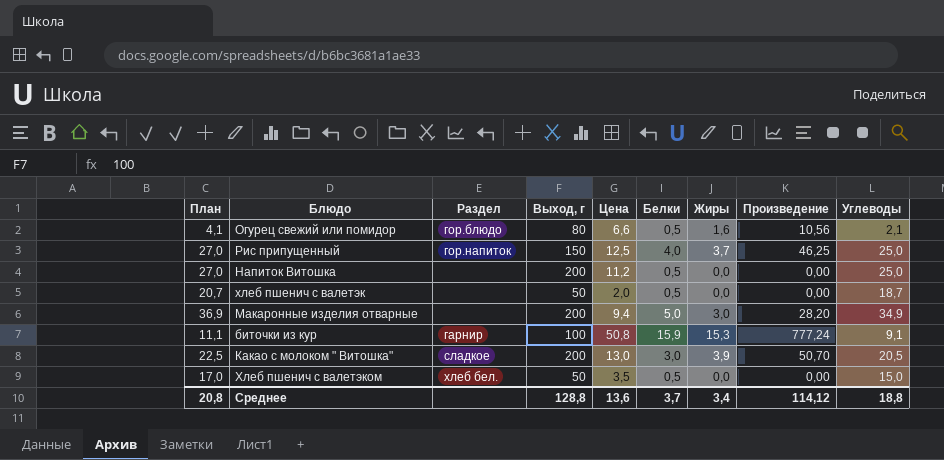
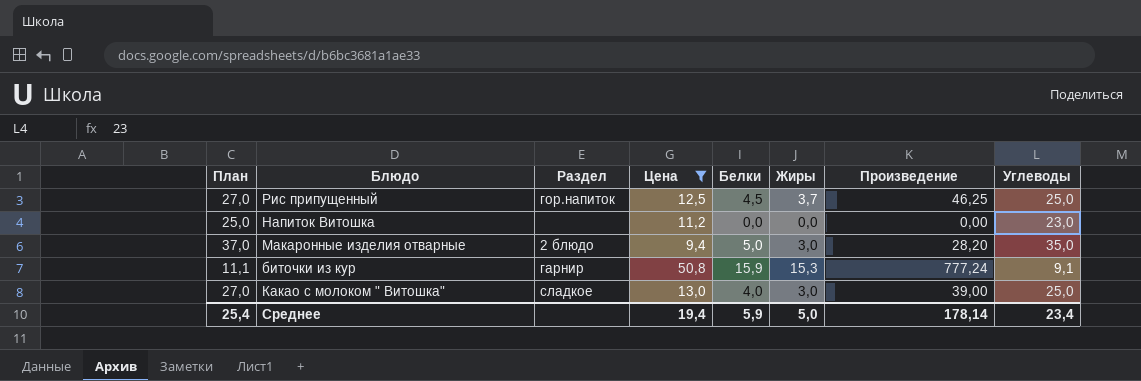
filter: none -> Цена >= 9,4
column Выход, г | position: 4 -> none
Рис припущенный | Белки: 4,0 -> 4,5
Напиток Витошка | План: 27,0 -> 25,0
Напиток Витошка | Белки: 0,5 -> 0,0
Напиток Витошка | Углеводы: 25,0 -> 23,0
Макаронные изделия отварные | План: 36,9 -> 37,0
Макаронные изделия отварные | Раздел: none -> 2 блюдо
Макаронные изделия отварные | Углеводы: 34,9 -> 35,0
Какао с молоком " Витошка" | План: 22,5 -> 27,0
Какао с молоком " Витошка" | Белки: 3,0 -> 4,0
Какао с молоком " Витошка" | Жиры: 3,9 -> 3,0
Какао с молоком " Витошка" | Произведение: 50,70 -> 39,00
Какао с молоком " Витошка" | Углеводы: 20,5 -> 25,0
Среднее | План: 20,8 -> 25,4
Среднее | Цена: 13,6 -> 19,4
Среднее | Белки: 3,7 -> 5,9
Среднее | Жиры: 3,4 -> 5,0
Среднее | Произведение: 114,12 -> 178,14
Среднее | Углеводы: 18,8 -> 23,4

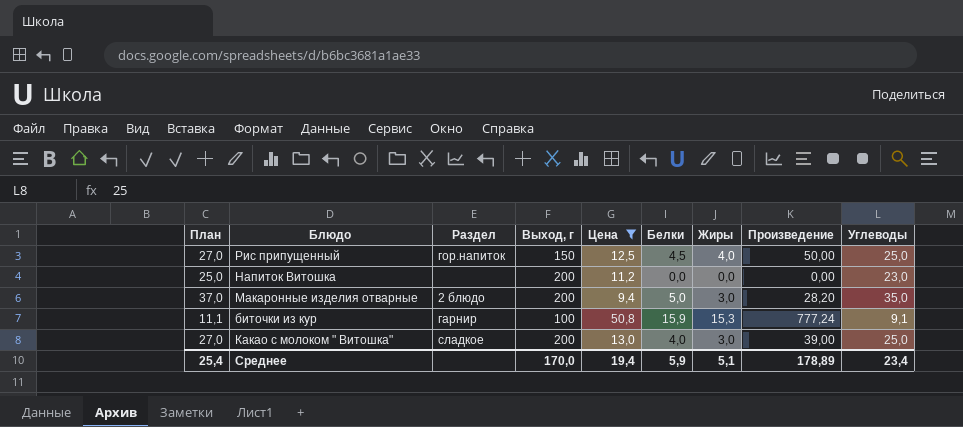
column Выход, г | position: none -> 4
Рис припущенный | Жиры: 3,7 -> 4,0
Рис припущенный | Произведение: 46,25 -> 50,00
Среднее | Жиры: 5,0 -> 5,1
Среднее | Произведение: 178,14 -> 178,89

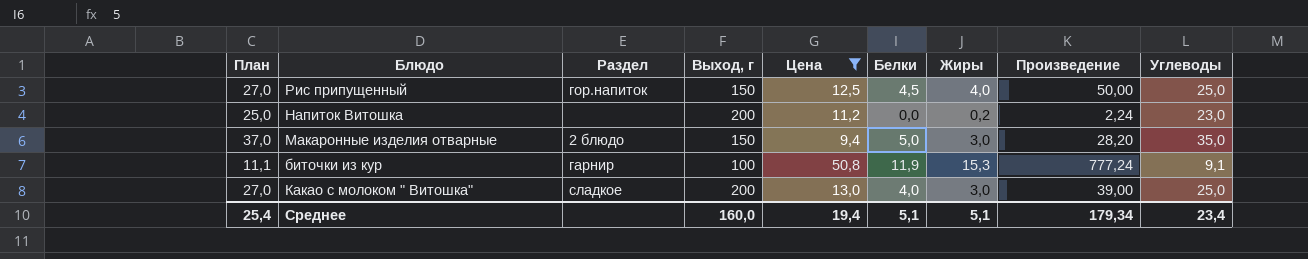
Напиток Витошка | Жиры: 0,0 -> 0,2
Напиток Витошка | Произведение: 0,00 -> 2,24
Макаронные изделия отварные | Выход, г: 200 -> 150
биточки из кур | Белки: 15,9 -> 11,9
Среднее | Выход, г: 170,0 -> 160,0
Среднее | Белки: 5,9 -> 5,1
Среднее | Произведение: 178,89 -> 179,34

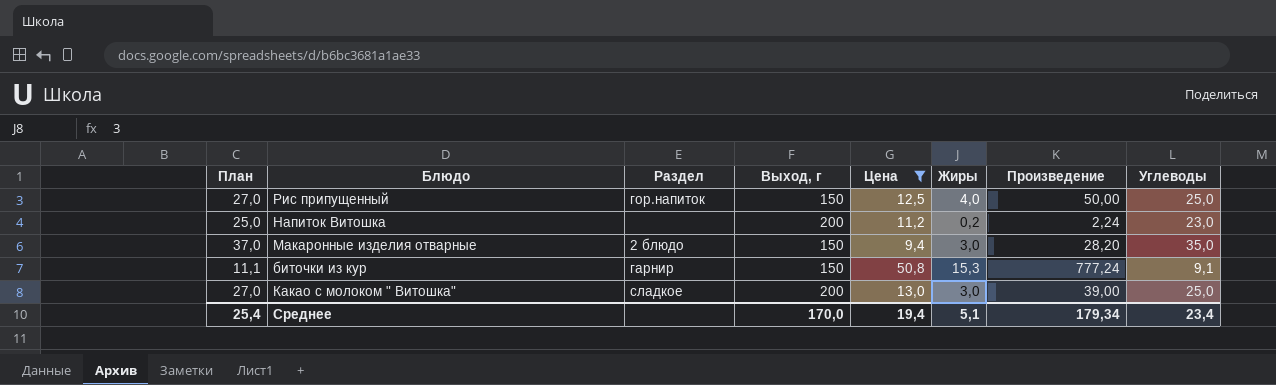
column Белки | position: 6 -> none
биточки из кур | Выход, г: 100 -> 150
Среднее | Выход, г: 160,0 -> 170,0

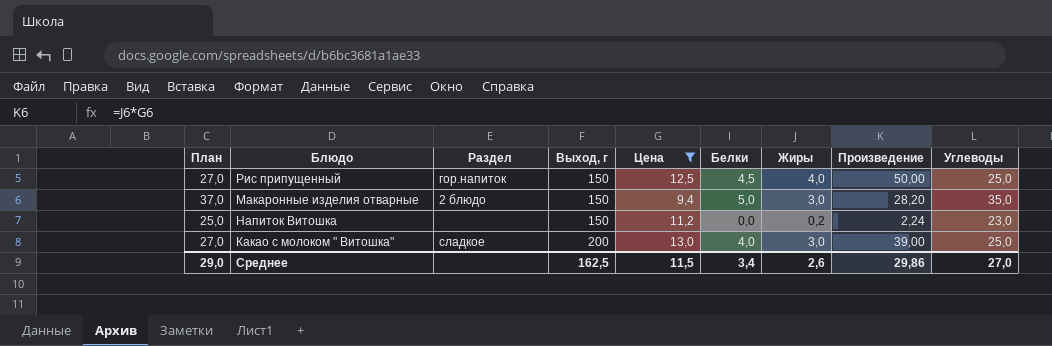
row order: none -> Выход, г ascending
column Белки | position: none -> 6
row биточки из кур: 11,1 | гарнир | 150 | 50,8 | 15,3 | 777,24 | 9,1 -> none
Напиток Витошка | Выход, г: 200 -> 150
Среднее | План: 25,4 -> 29,0
Среднее | Выход, г: 170,0 -> 162,5
Среднее | Цена: 19,4 -> 11,5
Среднее | Жиры: 5,1 -> 2,6
Среднее | Произведение: 179,34 -> 29,86
Среднее | Углеводы: 23,4 -> 27,0

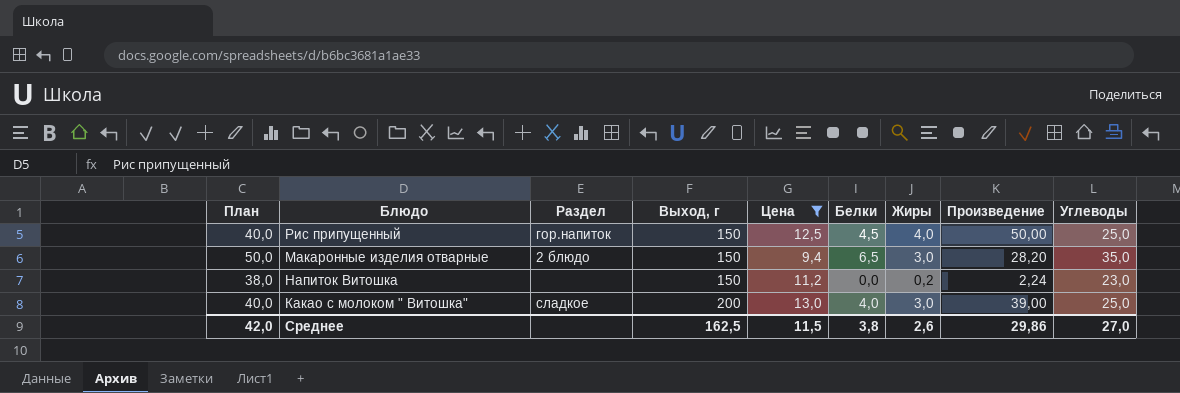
column План | formula: [Углеводы] + 2 -> [Углеводы] + 15
Макаронные изделия отварные | Белки: 5,0 -> 6,5
Среднее | План: 29,0 -> 42,0
Среднее | Белки: 3,4 -> 3,8

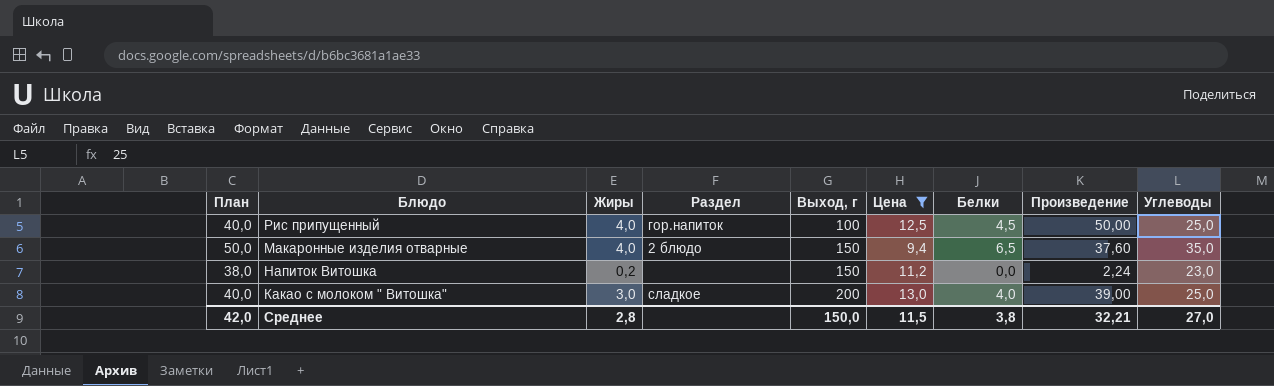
column Жиры | position: 7 -> 3
Рис припущенный | Выход, г: 150 -> 100
Макаронные изделия отварные | Жиры: 3,0 -> 4,0
Макаронные изделия отварные | Произведение: 28,20 -> 37,60
Среднее | Жиры: 2,6 -> 2,8
Среднее | Выход, г: 162,5 -> 150,0
Среднее | Произведение: 29,86 -> 32,21

